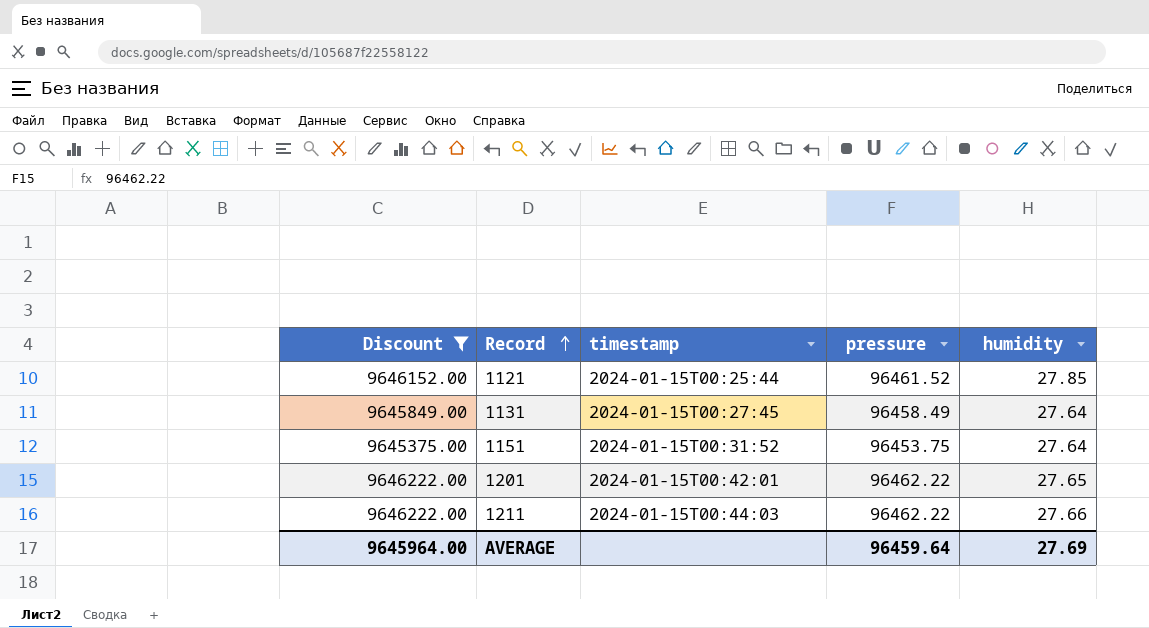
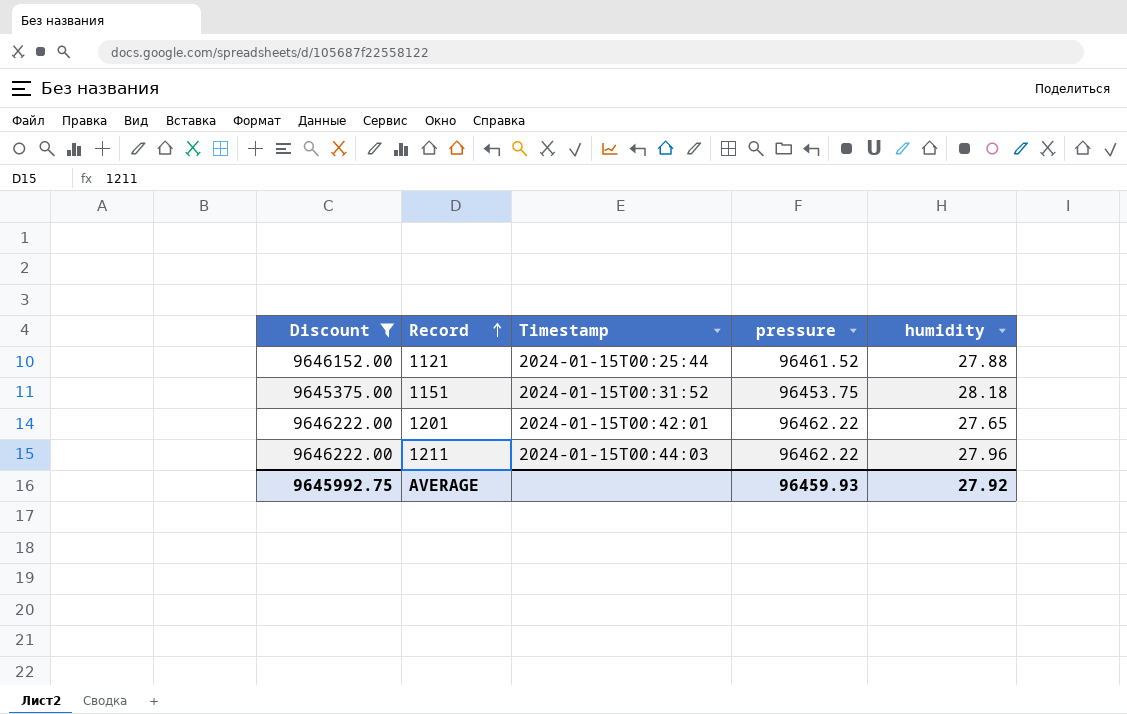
column name: timestamp -> Timestamp
row 1131: 9645849.00 | 2024-01-15T00:27:45 | 96458.49 | 27.64 -> none
1121 | humidity: 27.85 -> 27.88
1151 | humidity: 27.64 -> 28.18
1211 | humidity: 27.66 -> 27.96
AVERAGE | Discount: 9645964.00 -> 9645992.75
AVERAGE | pressure: 96459.64 -> 96459.93
AVERAGE | humidity: 27.69 -> 27.92

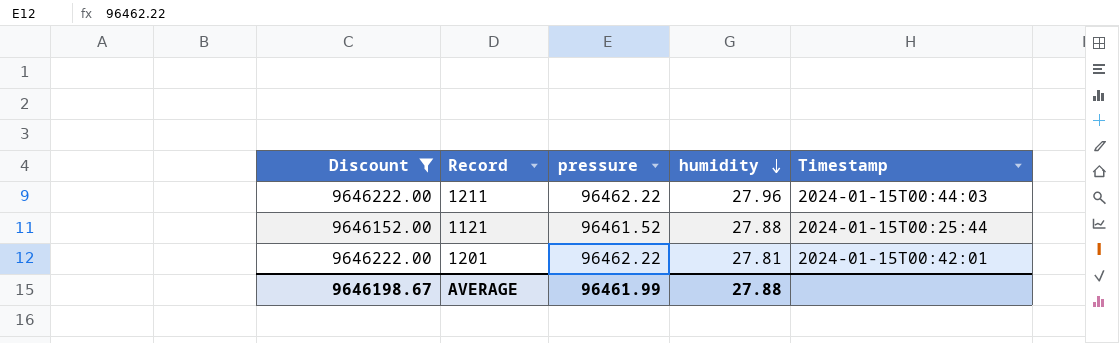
row order: Record ascending -> humidity descending
column Timestamp | position: 3 -> 5
row 1151: 9645375.00 | 2024-01-15T00:31:52 | 96453.75 | 28.18 -> none
1201 | humidity: 27.65 -> 27.81
AVERAGE | Discount: 9645992.75 -> 9646198.67
AVERAGE | pressure: 96459.93 -> 96461.99
AVERAGE | humidity: 27.92 -> 27.88

